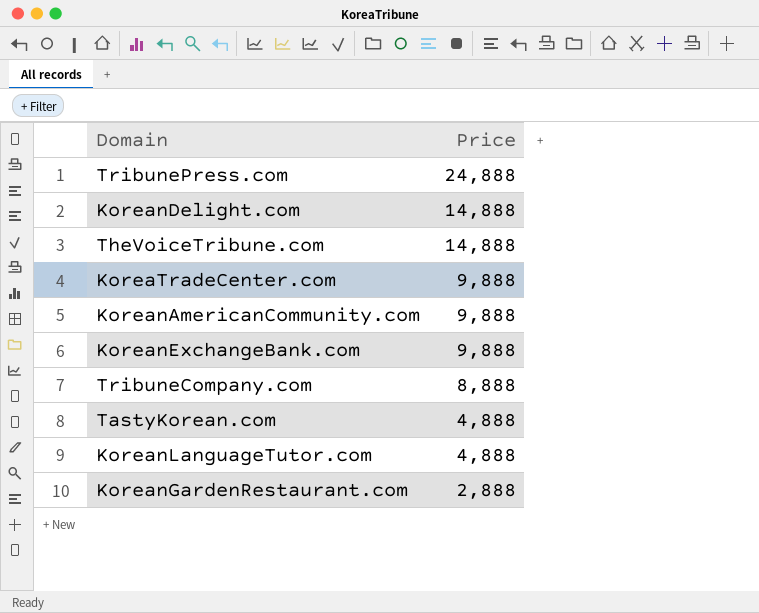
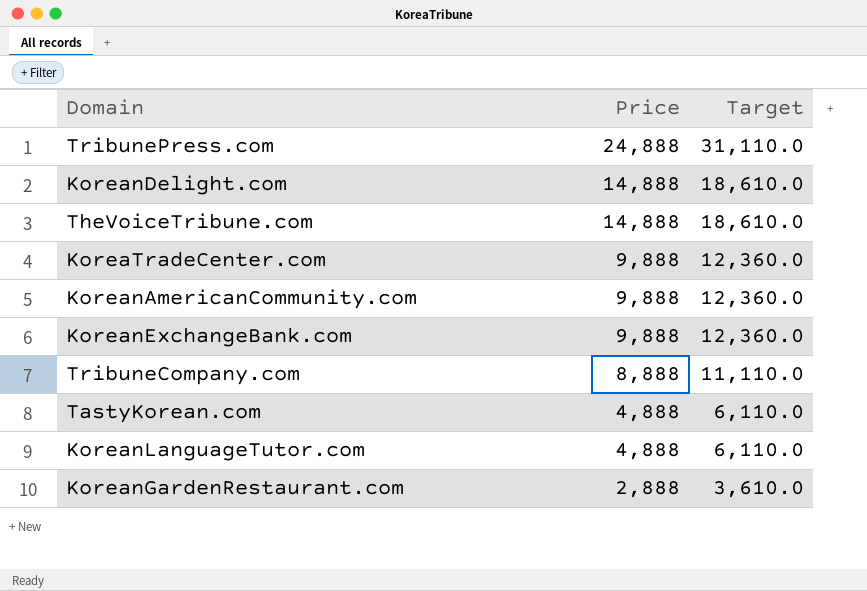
column Target | formula: none -> [Price] * 1.25

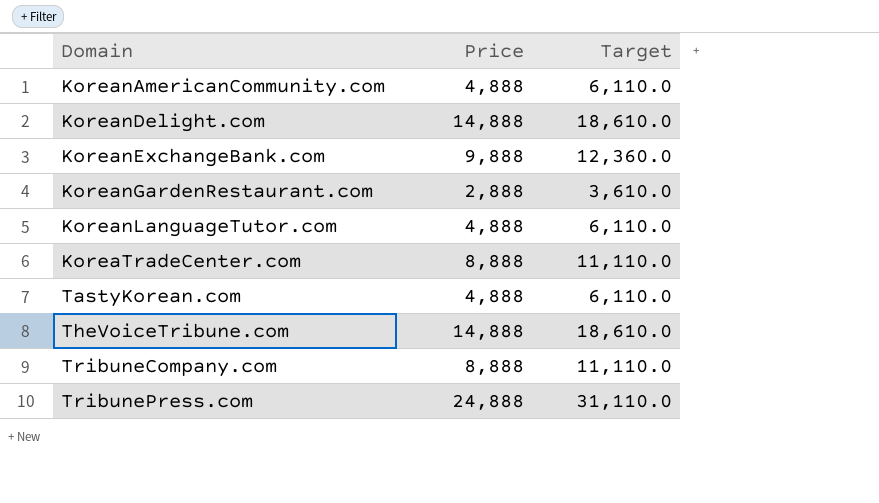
row order: Price descending -> Domain ascending
KoreanAmericanCommunity.com | Price: 9,888 -> 4,888
KoreanAmericanCommunity.com | Target: 12,360.0 -> 6,110.0
KoreaTradeCenter.com | Price: 9,888 -> 8,888
KoreaTradeCenter.com | Target: 12,360.0 -> 11,110.0

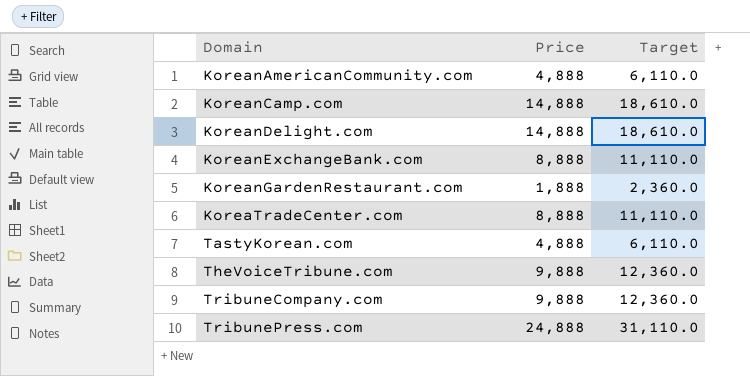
row KoreanLanguageTutor.com: 4,888 | 6,110.0 -> none
row KoreanCamp.com: none -> 14,888 | 18,610.0
KoreanExchangeBank.com | Price: 9,888 -> 8,888
KoreanExchangeBank.com | Target: 12,360.0 -> 11,110.0
KoreanGardenRestaurant.com | Price: 2,888 -> 1,888
KoreanGardenRestaurant.com | Target: 3,610.0 -> 2,360.0
TheVoiceTribune.com | Price: 14,888 -> 9,888
TheVoiceTribune.com | Target: 18,610.0 -> 12,360.0
TribuneCompany.com | Price: 8,888 -> 9,888
TribuneCompany.com | Target: 11,110.0 -> 12,360.0

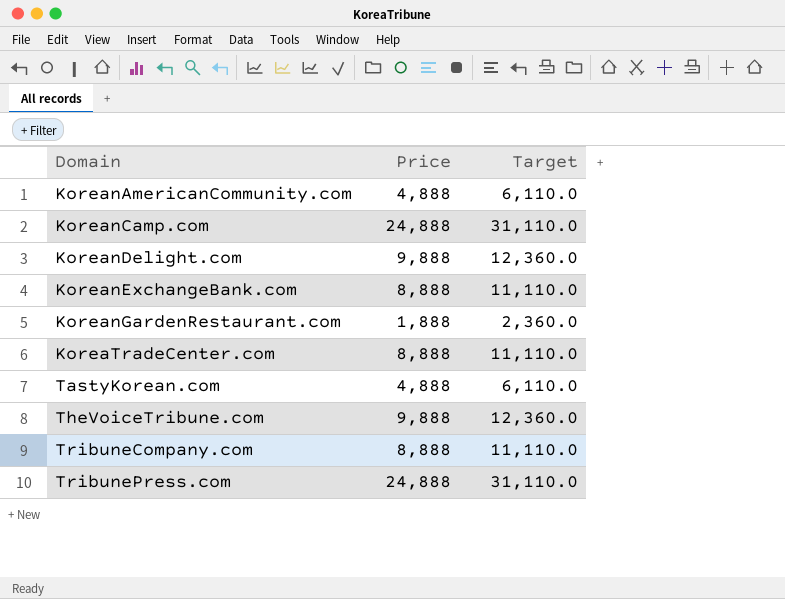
KoreanCamp.com | Price: 14,888 -> 24,888
KoreanCamp.com | Target: 18,610.0 -> 31,110.0
KoreanDelight.com | Price: 14,888 -> 9,888
KoreanDelight.com | Target: 18,610.0 -> 12,360.0
TribuneCompany.com | Price: 9,888 -> 8,888
TribuneCompany.com | Target: 12,360.0 -> 11,110.0

